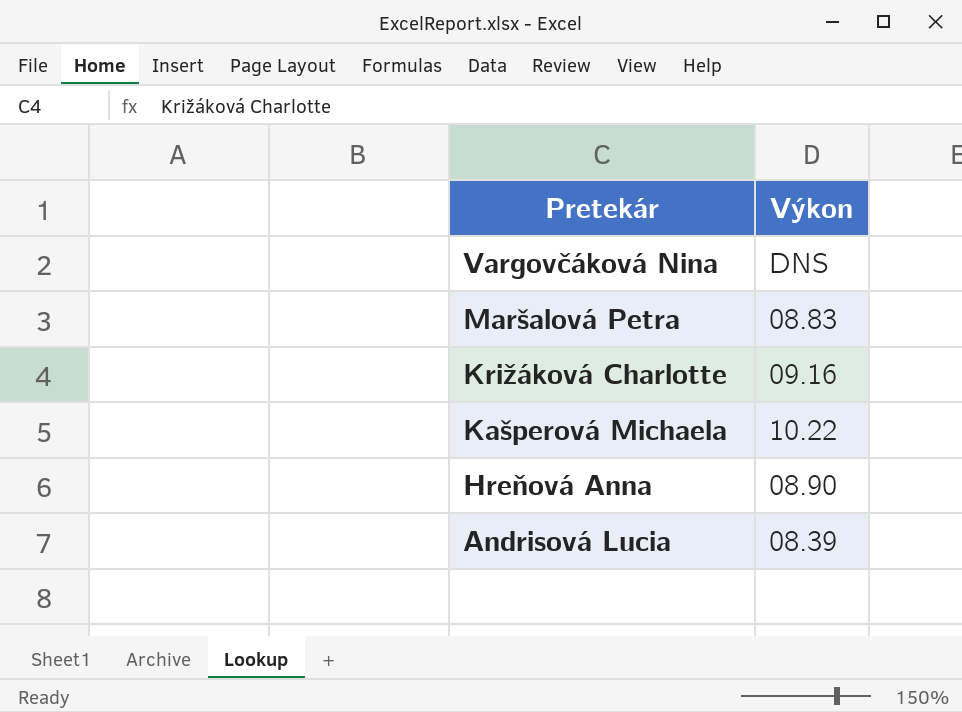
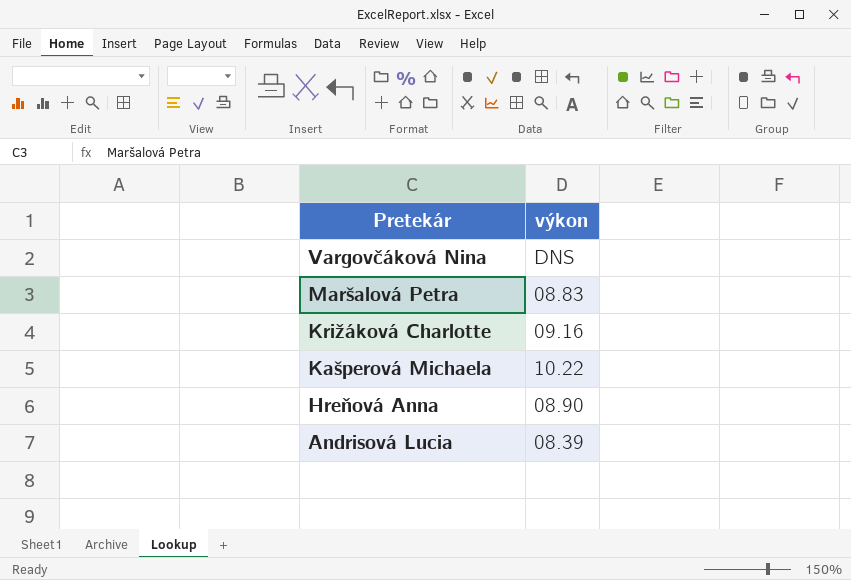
column name: Výkon -> výkon

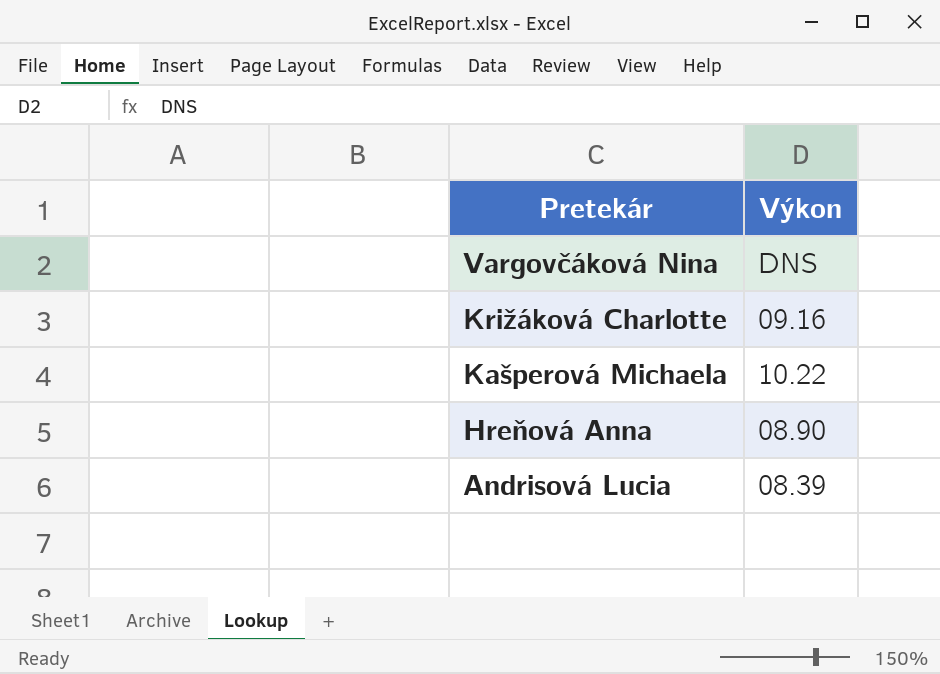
column name: výkon -> Výkon
row Maršalová Petra: 08.83 -> none

